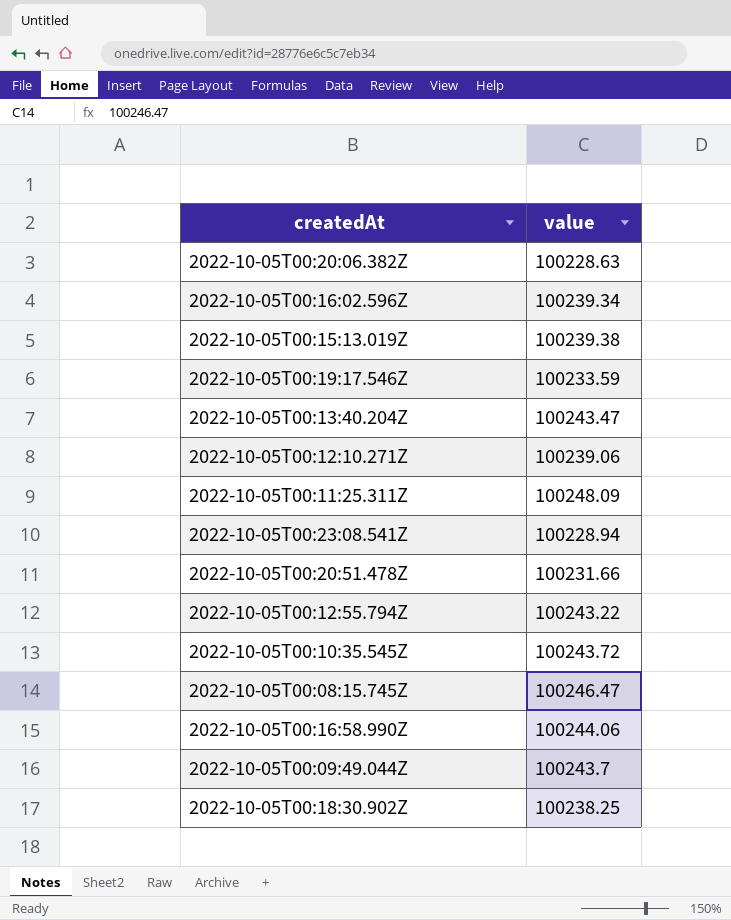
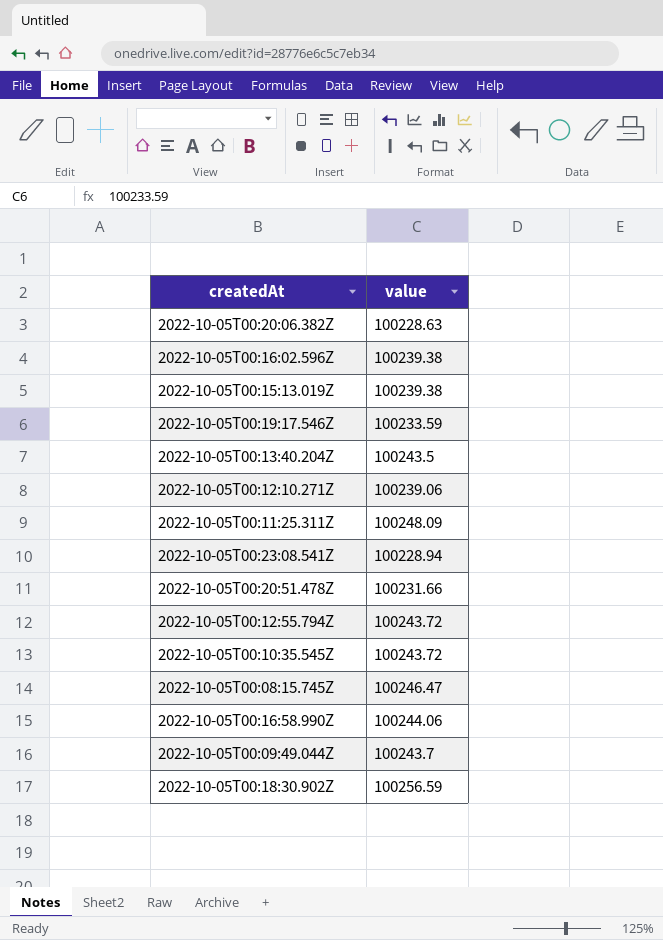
2022-10-05T00:16:02.596Z | value: 100239.34 -> 100239.38
2022-10-05T00:13:40.204Z | value: 100243.47 -> 100243.5
2022-10-05T00:12:55.794Z | value: 100243.22 -> 100243.72
2022-10-05T00:18:30.902Z | value: 100238.25 -> 100256.59

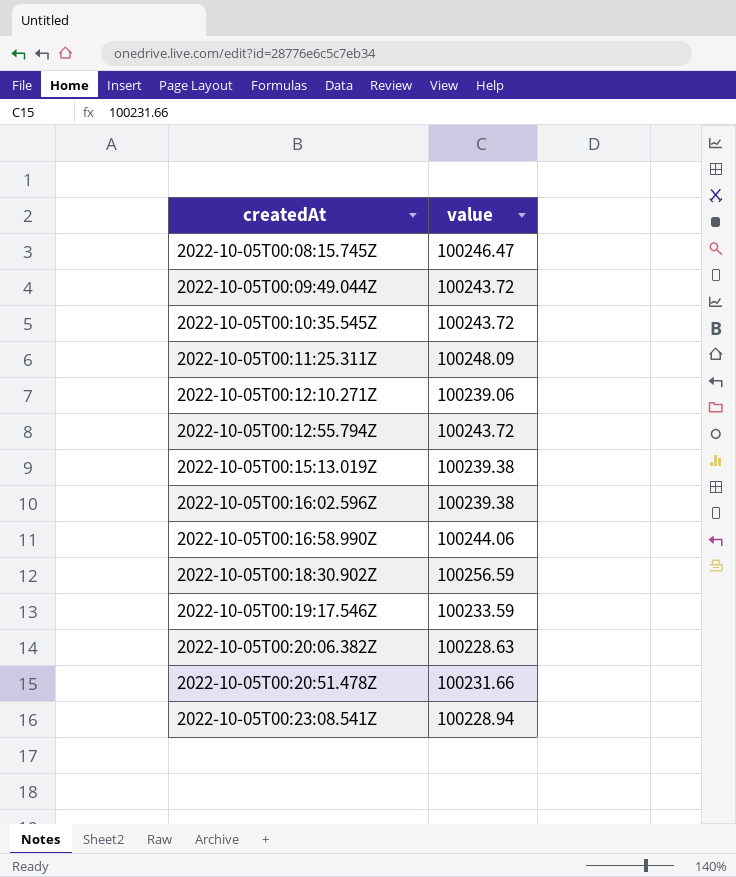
row order: none -> createdAt ascending
row 2022-10-05T00:13:40.204Z: 100243.5 -> none
2022-10-05T00:09:49.044Z | value: 100243.7 -> 100243.72

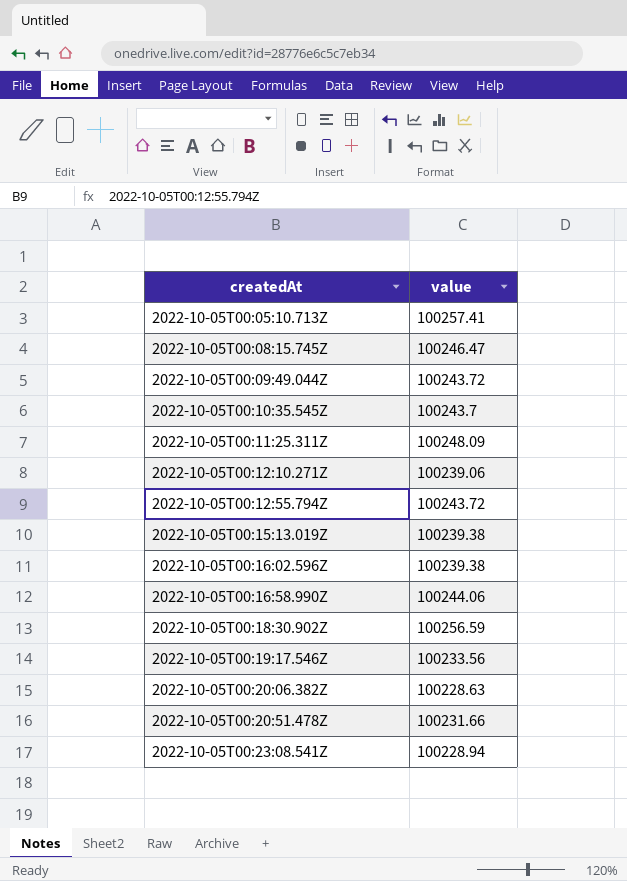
row 2022-10-05T00:05:10.713Z: none -> 100257.41
2022-10-05T00:10:35.545Z | value: 100243.72 -> 100243.7
2022-10-05T00:19:17.546Z | value: 100233.59 -> 100233.56

